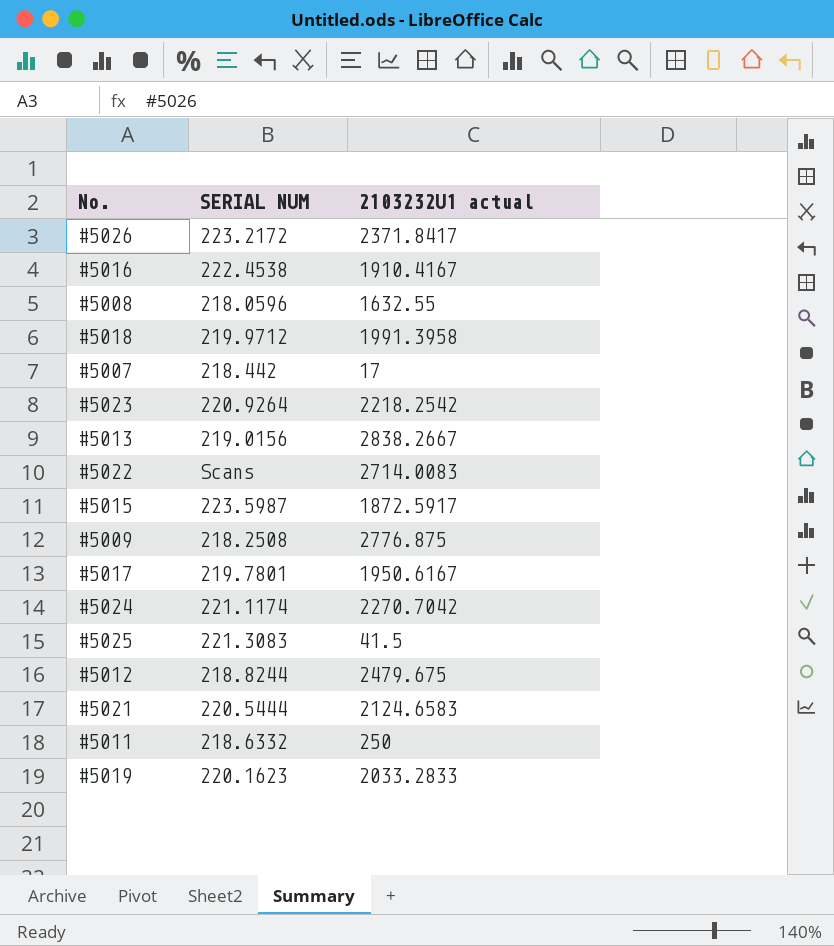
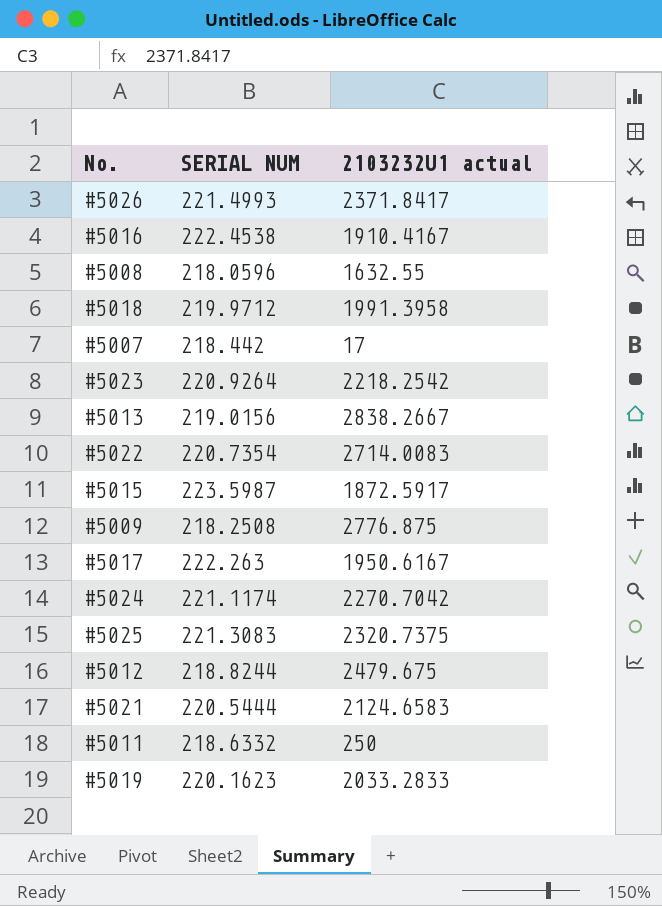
#5026 | SERIAL NUM: 223.2172 -> 221.4993
#5022 | SERIAL NUM: Scans -> 220.7354
#5017 | SERIAL NUM: 219.7801 -> 222.263
#5025 | 2103232U1 actual: 41.5 -> 2320.7375

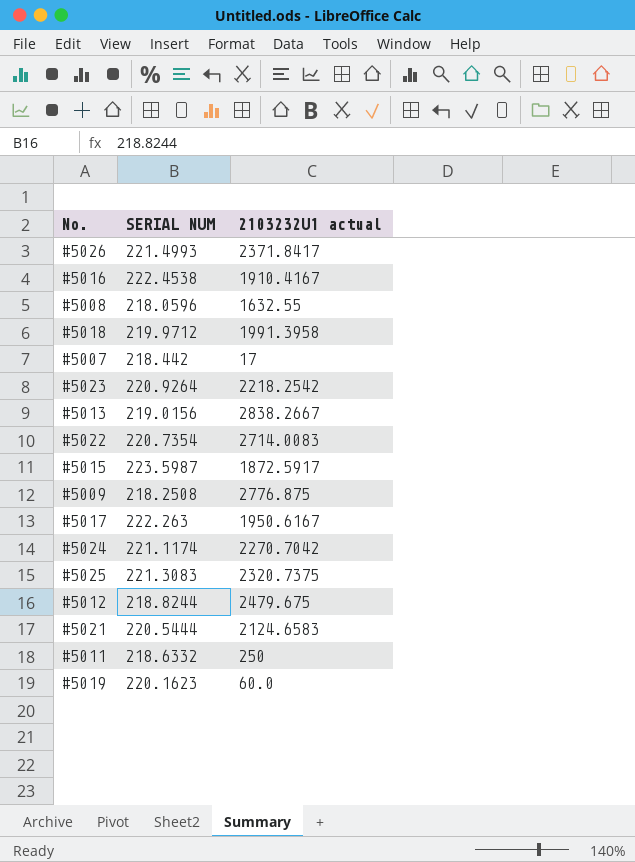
#5019 | 2103232U1 actual: 2033.2833 -> 60.0

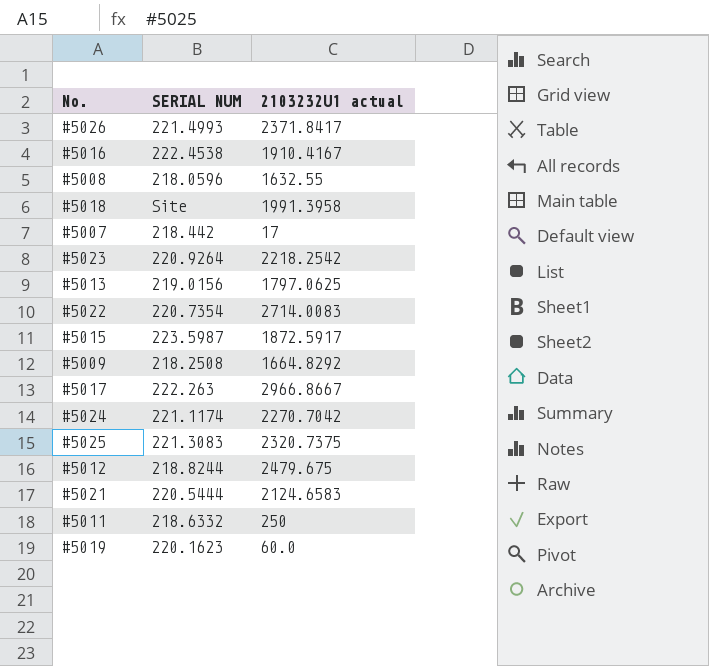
#5018 | SERIAL NUM: 219.9712 -> Site
#5013 | 2103232U1 actual: 2838.2667 -> 1797.0625
#5009 | 2103232U1 actual: 2776.875 -> 1664.8292
#5017 | 2103232U1 actual: 1950.6167 -> 2966.8667

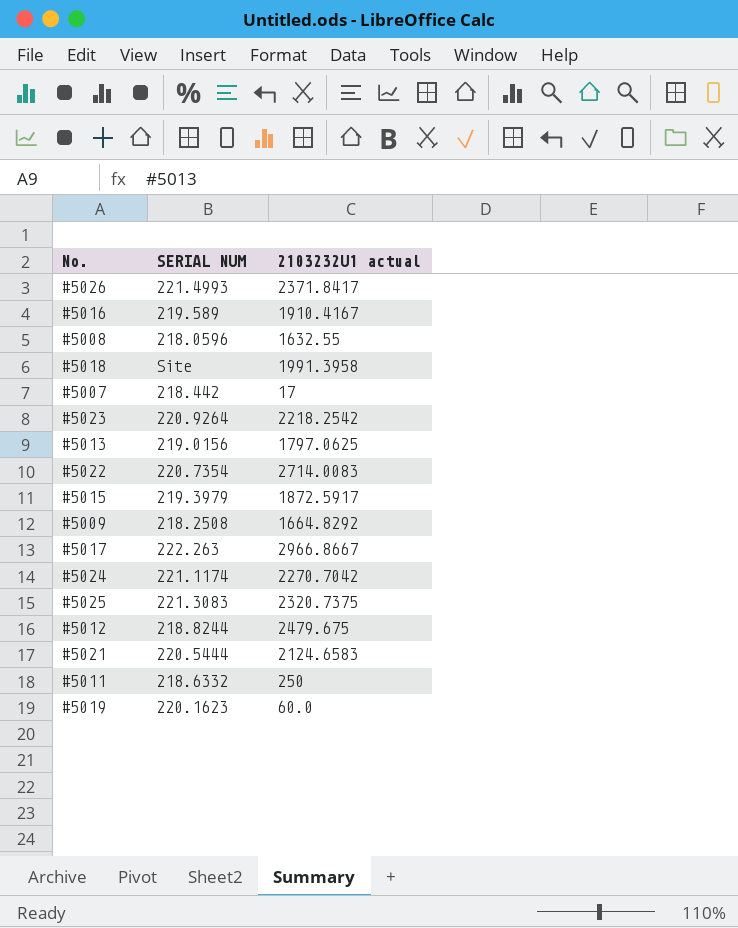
#5016 | SERIAL NUM: 222.4538 -> 219.589
#5015 | SERIAL NUM: 223.5987 -> 219.3979

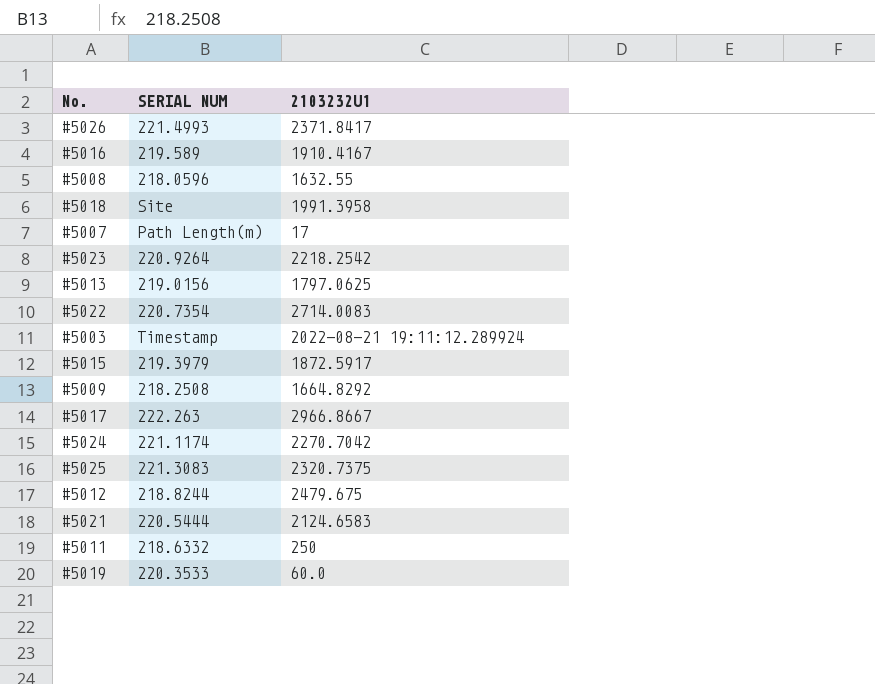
column name: 2103232U1 actual -> 2103232U1
#5007 | SERIAL NUM: 218.442 -> Path Length(m)
row #5003: none -> Timestamp | 2022-08-21 19:11:12.289924
#5019 | SERIAL NUM: 220.1623 -> 220.3533

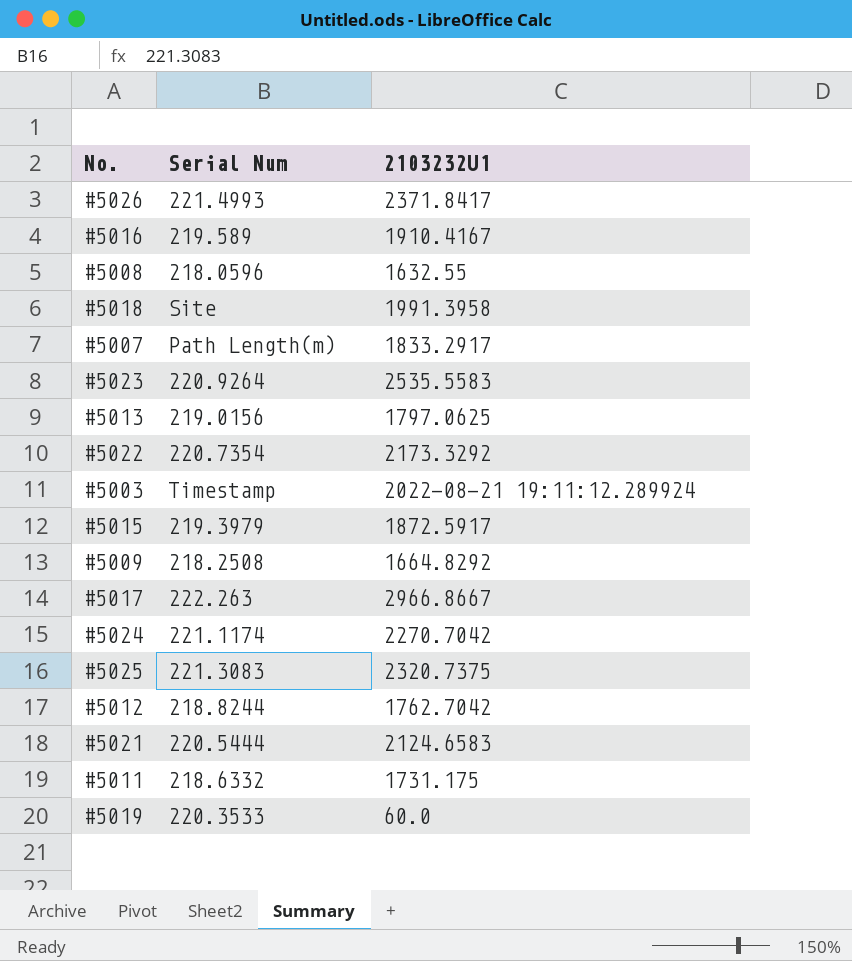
column name: SERIAL NUM -> Serial Num
#5007 | 2103232U1: 17 -> 1833.2917
#5023 | 2103232U1: 2218.2542 -> 2535.5583
#5022 | 2103232U1: 2714.0083 -> 2173.3292
#5012 | 2103232U1: 2479.675 -> 1762.7042
#5011 | 2103232U1: 250 -> 1731.175

